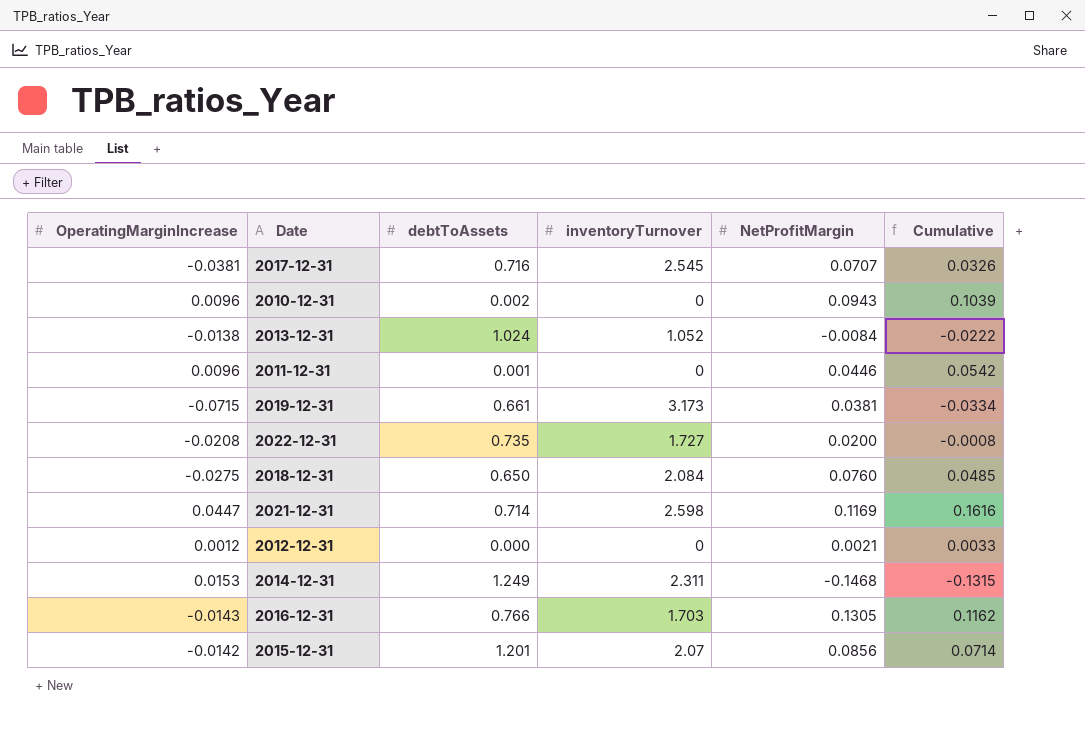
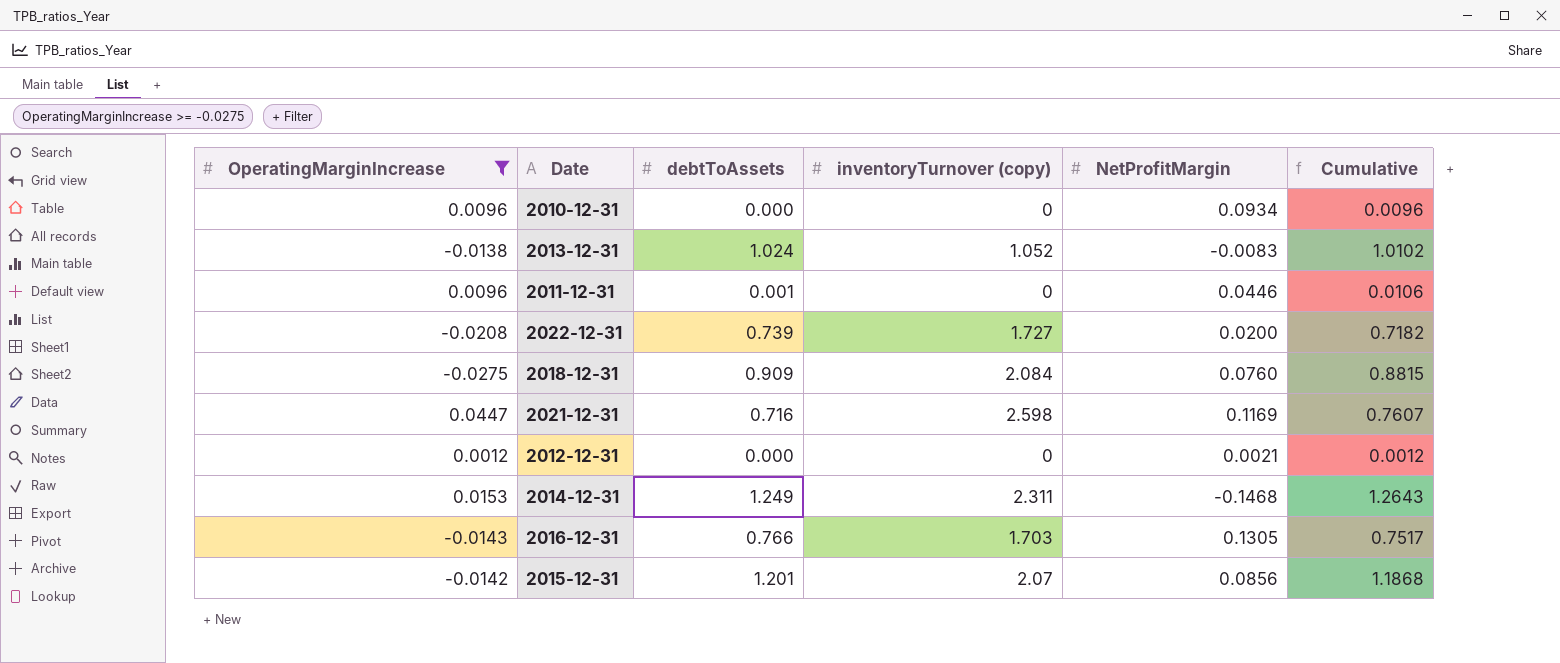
filter: none -> OperatingMarginIncrease >= -0.0275
column name: inventoryTurnover -> inventoryTurnover (copy)
column Cumulative | formula: [OperatingMarginIncrease] + [NetProfitMargin] -> [OperatingMarginIncrease] + [debtToAssets]
2010-12-31 | debtToAssets: 0.002 -> 0.000
2010-12-31 | NetProfitMargin: 0.0943 -> 0.0934
2013-12-31 | NetProfitMargin: -0.0084 -> -0.0083
2022-12-31 | debtToAssets: 0.735 -> 0.739
2018-12-31 | debtToAssets: 0.650 -> 0.909
2021-12-31 | debtToAssets: 0.714 -> 0.716

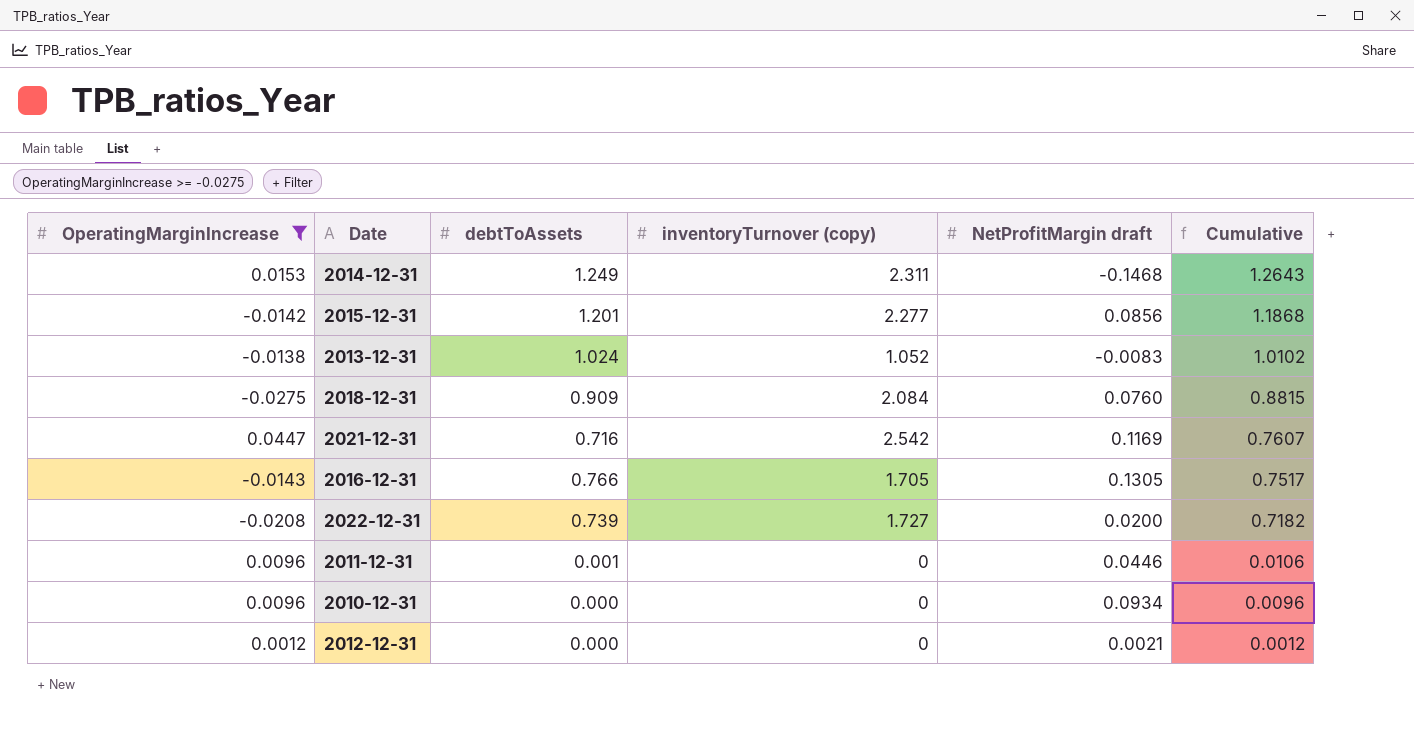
row order: none -> Cumulative descending
column name: NetProfitMargin -> NetProfitMargin draft
2015-12-31 | inventoryTurnover (copy): 2.07 -> 2.277
2021-12-31 | inventoryTurnover (copy): 2.598 -> 2.542
2016-12-31 | inventoryTurnover (copy): 1.703 -> 1.705

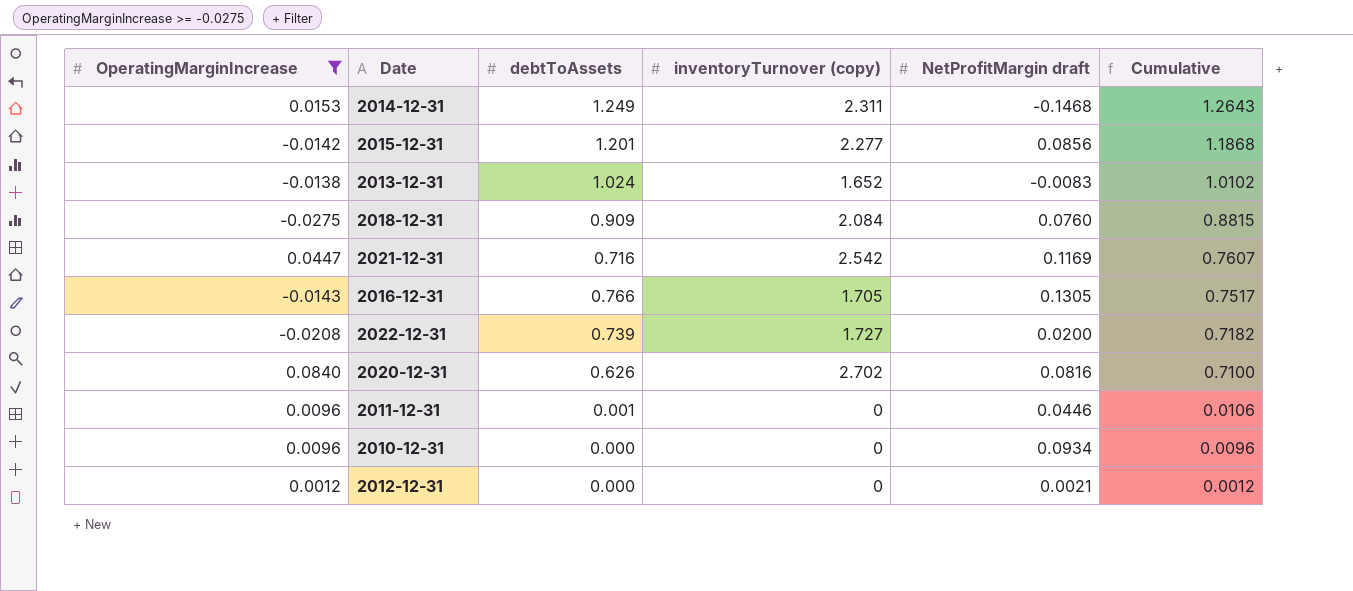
2013-12-31 | inventoryTurnover (copy): 1.052 -> 1.652
row 2020-12-31: none -> 0.0840 | 0.626 | 2.702 | 0.0816 | 0.7100

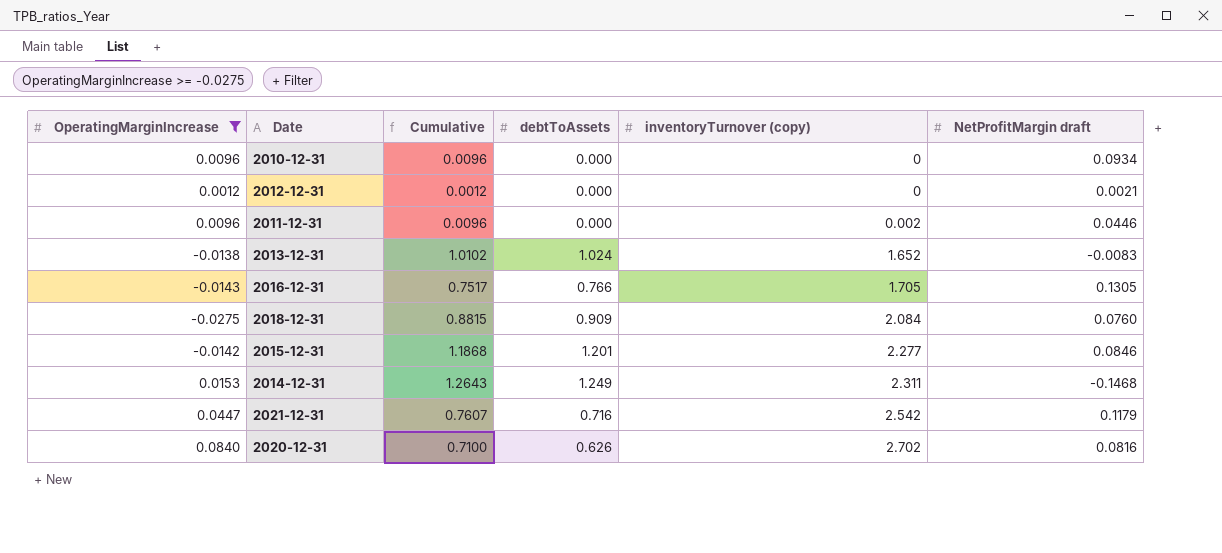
row order: Cumulative descending -> inventoryTurnover (copy) ascending
column Cumulative | position: 6 -> 3
row 2022-12-31: -0.0208 | 0.739 | 1.727 | 0.0200 | 0.7182 -> none
2011-12-31 | Cumulative: 0.0106 -> 0.0096
2011-12-31 | debtToAssets: 0.001 -> 0.000
2011-12-31 | inventoryTurnover (copy): 0 -> 0.002
2015-12-31 | NetProfitMargin draft: 0.0856 -> 0.0846
2021-12-31 | NetProfitMargin draft: 0.1169 -> 0.1179

